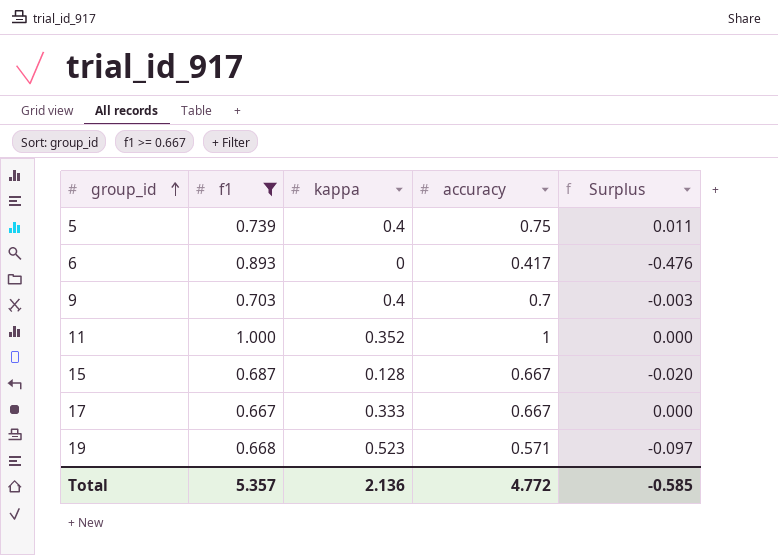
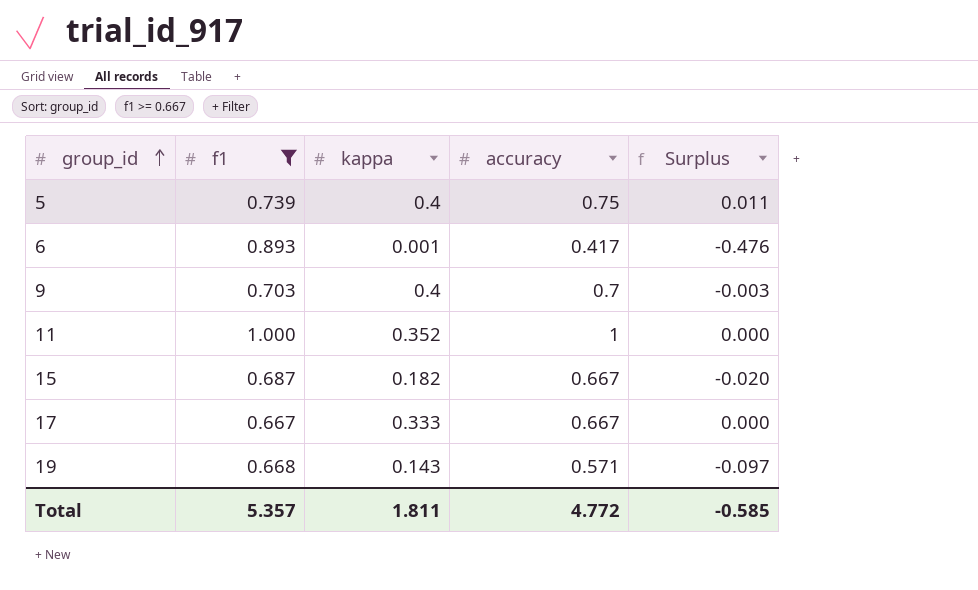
6 | kappa: 0 -> 0.001
15 | kappa: 0.128 -> 0.182
19 | kappa: 0.523 -> 0.143
Total | kappa: 2.136 -> 1.811

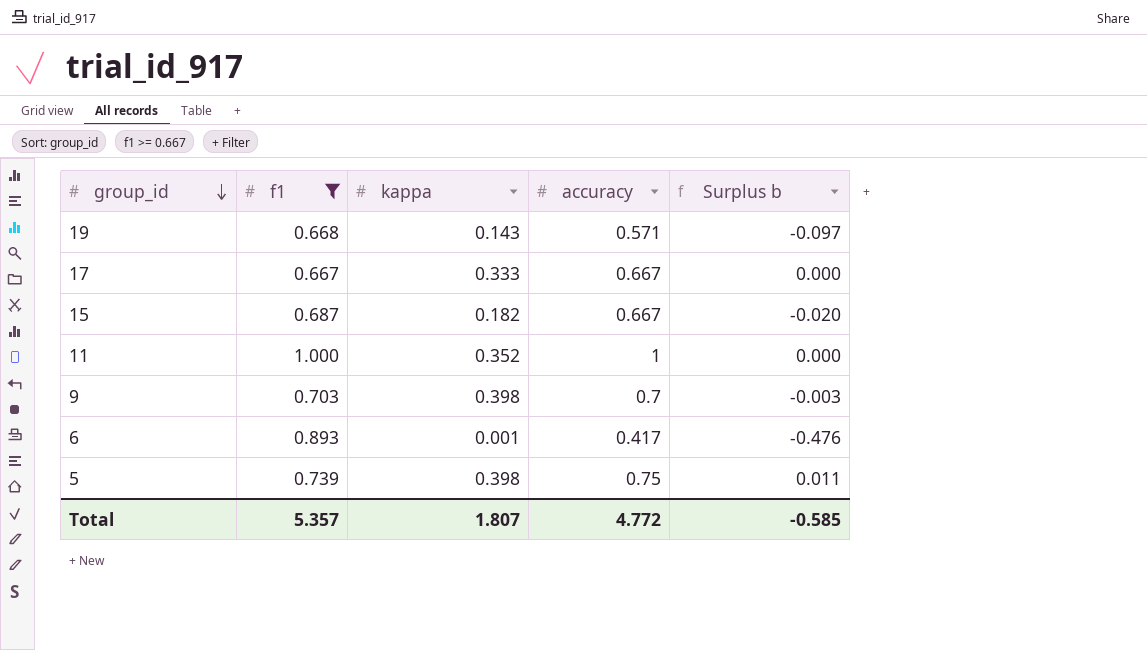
row order: group_id ascending -> group_id descending
column name: Surplus -> Surplus b
9 | kappa: 0.4 -> 0.398
5 | kappa: 0.4 -> 0.398
Total | kappa: 1.811 -> 1.807

